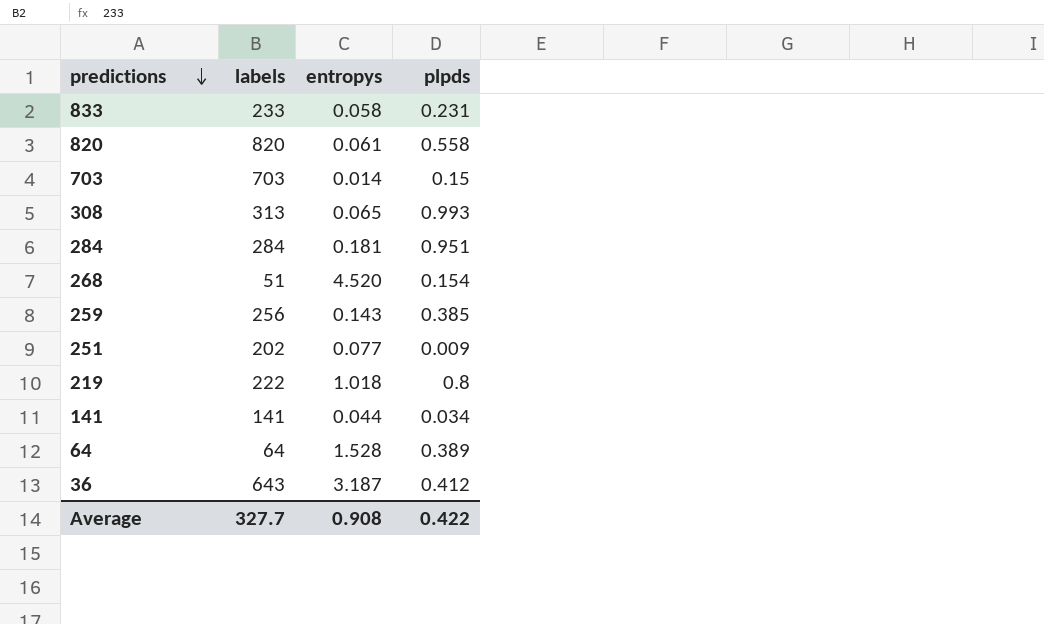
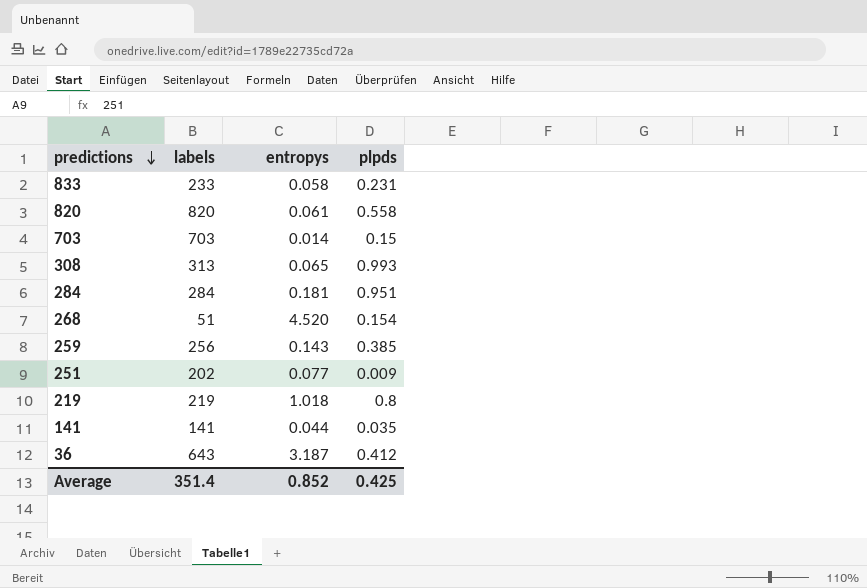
row 64: 64 | 1.528 | 0.389 -> none
219 | labels: 222 -> 219
141 | plpds: 0.034 -> 0.035
Average | labels: 327.7 -> 351.4
Average | entropys: 0.908 -> 0.852
Average | plpds: 0.422 -> 0.425

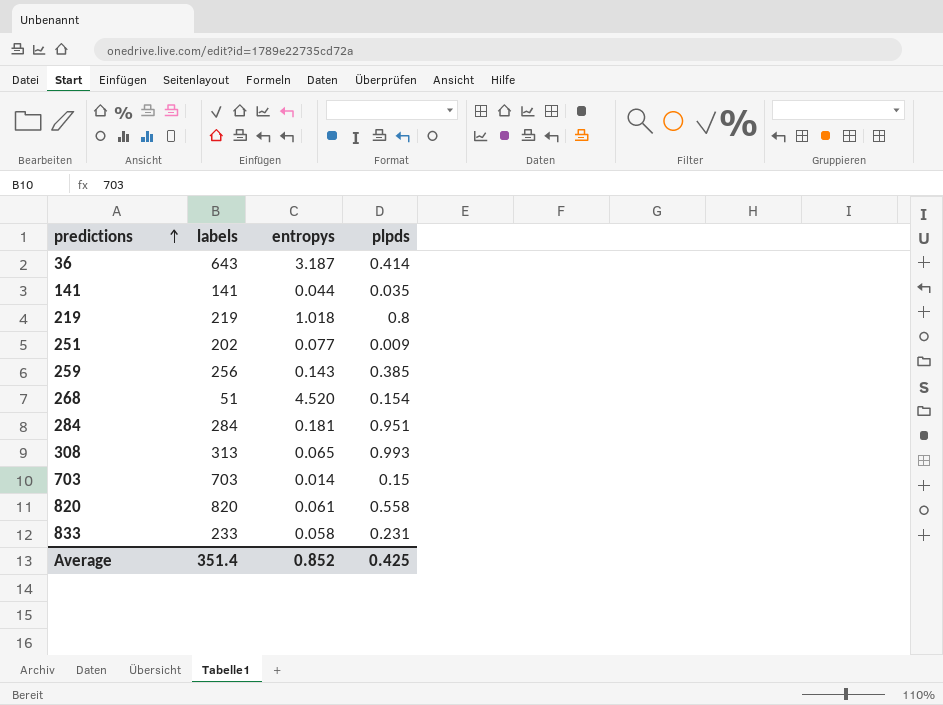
row order: predictions descending -> predictions ascending
36 | plpds: 0.412 -> 0.414

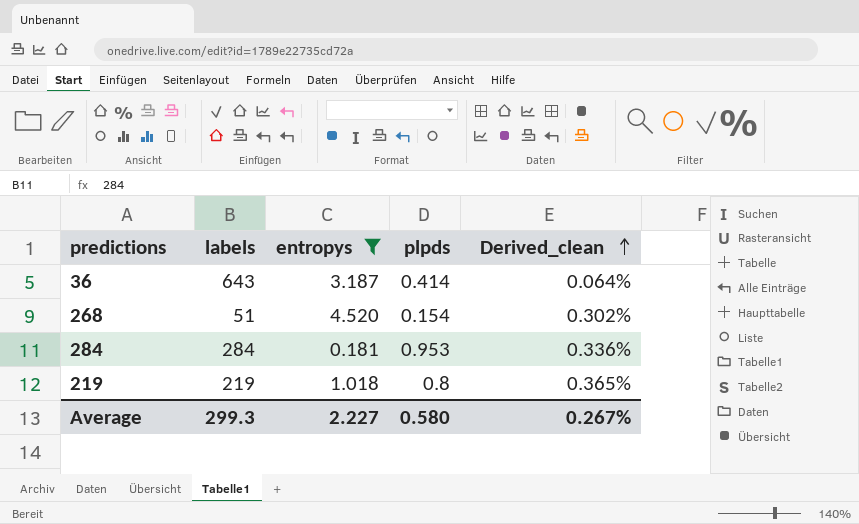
filter: none -> entropys >= 0.181
row order: predictions ascending -> Derived_clean ascending
column Derived_clean | formula: none -> [plpds] / [labels]
284 | plpds: 0.951 -> 0.953
Average | labels: 351.4 -> 299.3
Average | entropys: 0.852 -> 2.227
Average | plpds: 0.425 -> 0.580

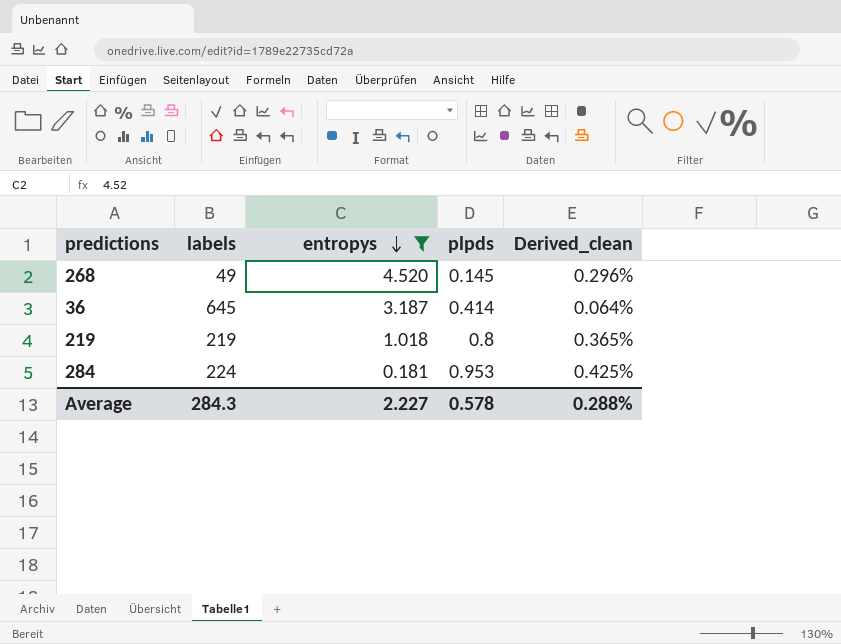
row order: Derived_clean ascending -> entropys descending
268 | labels: 51 -> 49
268 | plpds: 0.154 -> 0.145
268 | Derived_clean: 0.302% -> 0.296%
36 | labels: 643 -> 645
284 | labels: 284 -> 224
284 | Derived_clean: 0.336% -> 0.425%
Average | labels: 299.3 -> 284.3
Average | plpds: 0.580 -> 0.578
Average | Derived_clean: 0.267% -> 0.288%

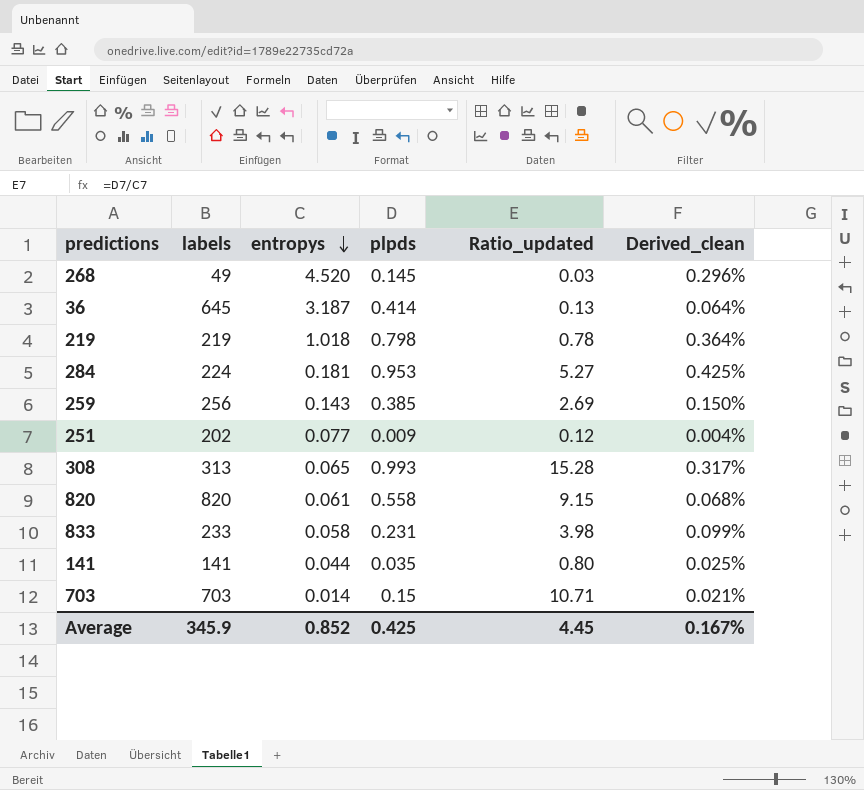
filter: entropys >= 0.181 -> none
column Ratio_updated | formula: none -> [plpds] / [entropys]
219 | plpds: 0.8 -> 0.798
219 | Derived_clean: 0.365% -> 0.364%
Average | labels: 284.3 -> 345.9
Average | entropys: 2.227 -> 0.852
Average | plpds: 0.578 -> 0.425
Average | Derived_clean: 0.288% -> 0.167%

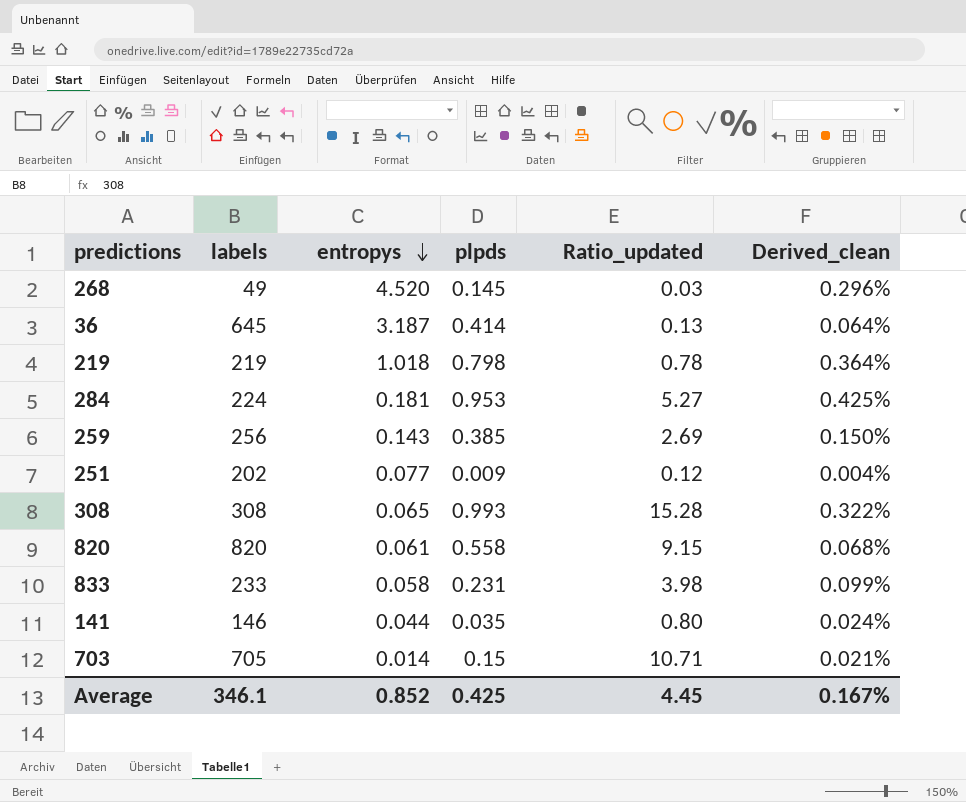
308 | labels: 313 -> 308
308 | Derived_clean: 0.317% -> 0.322%
141 | labels: 141 -> 146
141 | Derived_clean: 0.025% -> 0.024%
703 | labels: 703 -> 705
Average | labels: 345.9 -> 346.1

